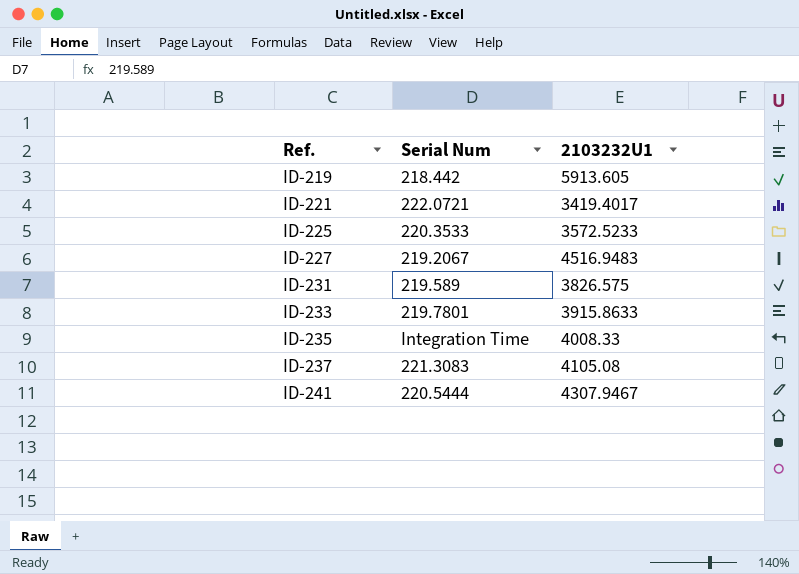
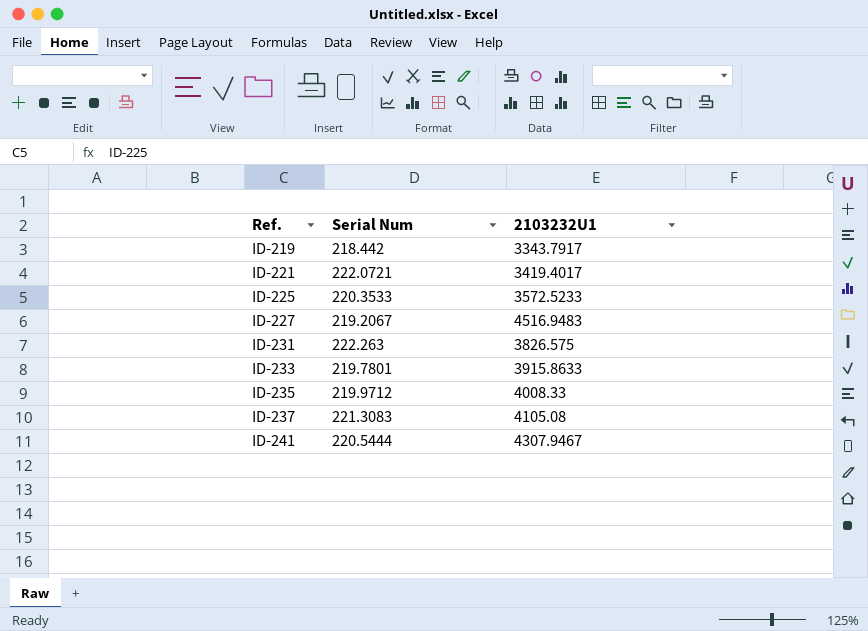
ID-219 | 2103232U1: 5913.605 -> 3343.7917
ID-231 | Serial Num: 219.589 -> 222.263
ID-235 | Serial Num: Integration Time -> 219.9712

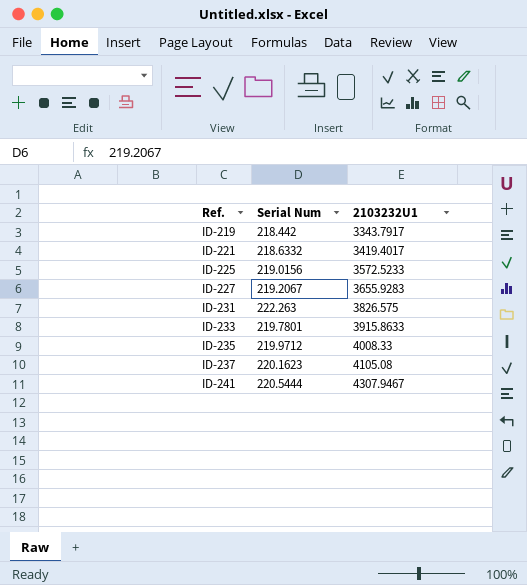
ID-221 | Serial Num: 222.0721 -> 218.6332
ID-225 | Serial Num: 220.3533 -> 219.0156
ID-227 | 2103232U1: 4516.9483 -> 3655.9283
ID-237 | Serial Num: 221.3083 -> 220.1623

